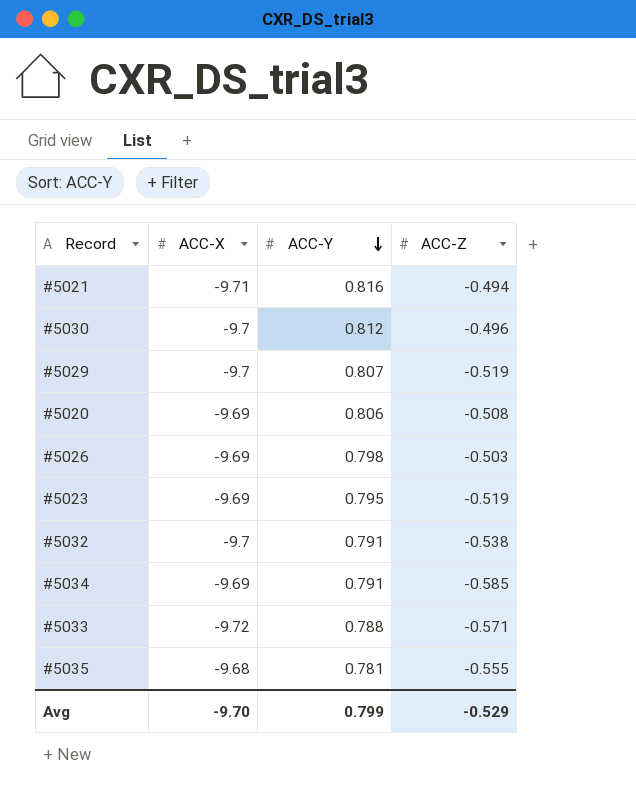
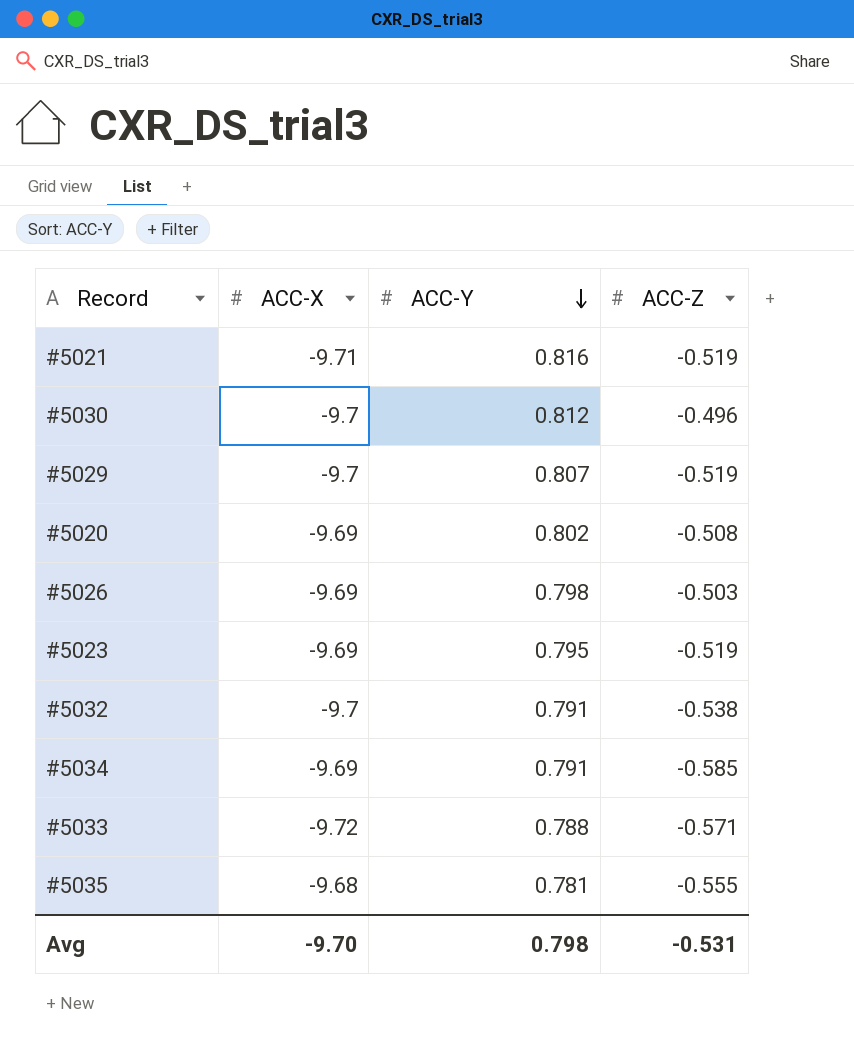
#5021 | ACC-Z: -0.494 -> -0.519
#5020 | ACC-Y: 0.806 -> 0.802
Avg | ACC-Y: 0.799 -> 0.798
Avg | ACC-Z: -0.529 -> -0.531

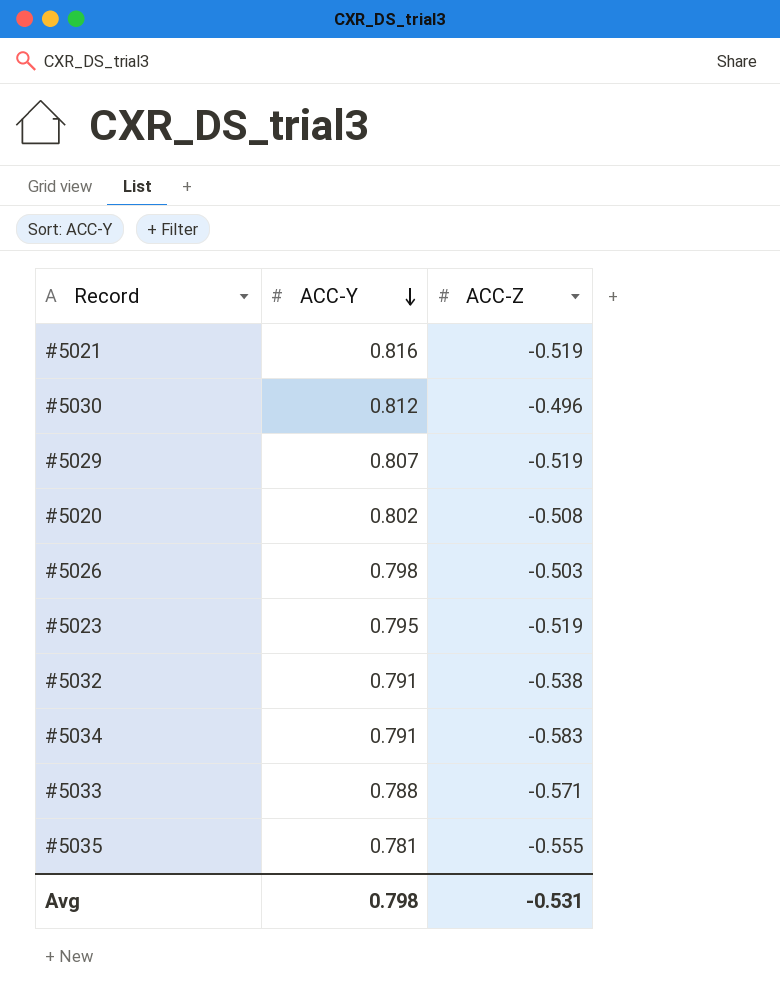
column ACC-X | position: 2 -> none
#5034 | ACC-Z: -0.585 -> -0.583

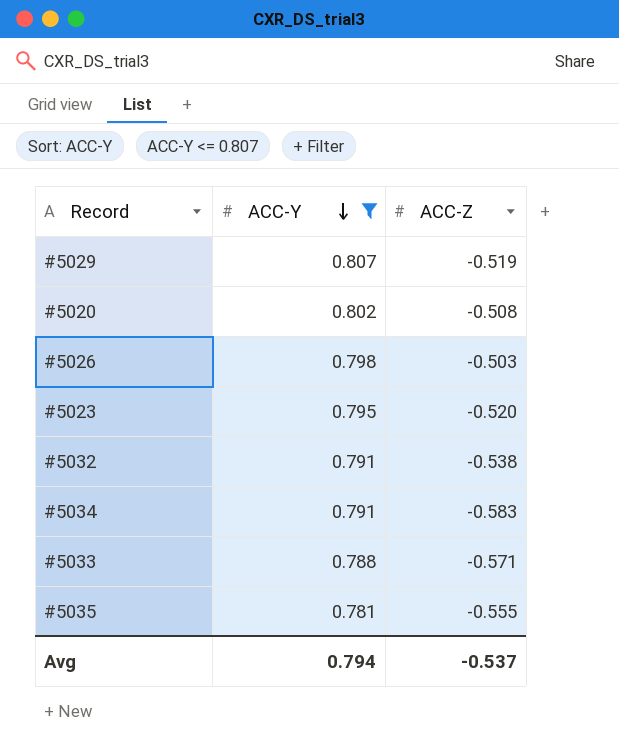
filter: none -> ACC-Y <= 0.807
#5023 | ACC-Z: -0.519 -> -0.520
Avg | ACC-Y: 0.798 -> 0.794
Avg | ACC-Z: -0.531 -> -0.537

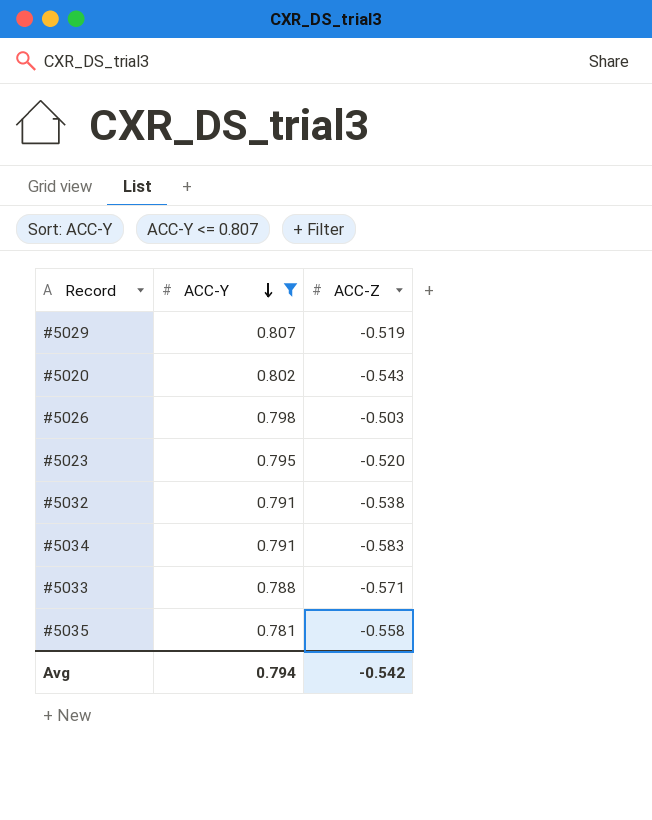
#5020 | ACC-Z: -0.508 -> -0.543
#5035 | ACC-Z: -0.555 -> -0.558
Avg | ACC-Z: -0.537 -> -0.542

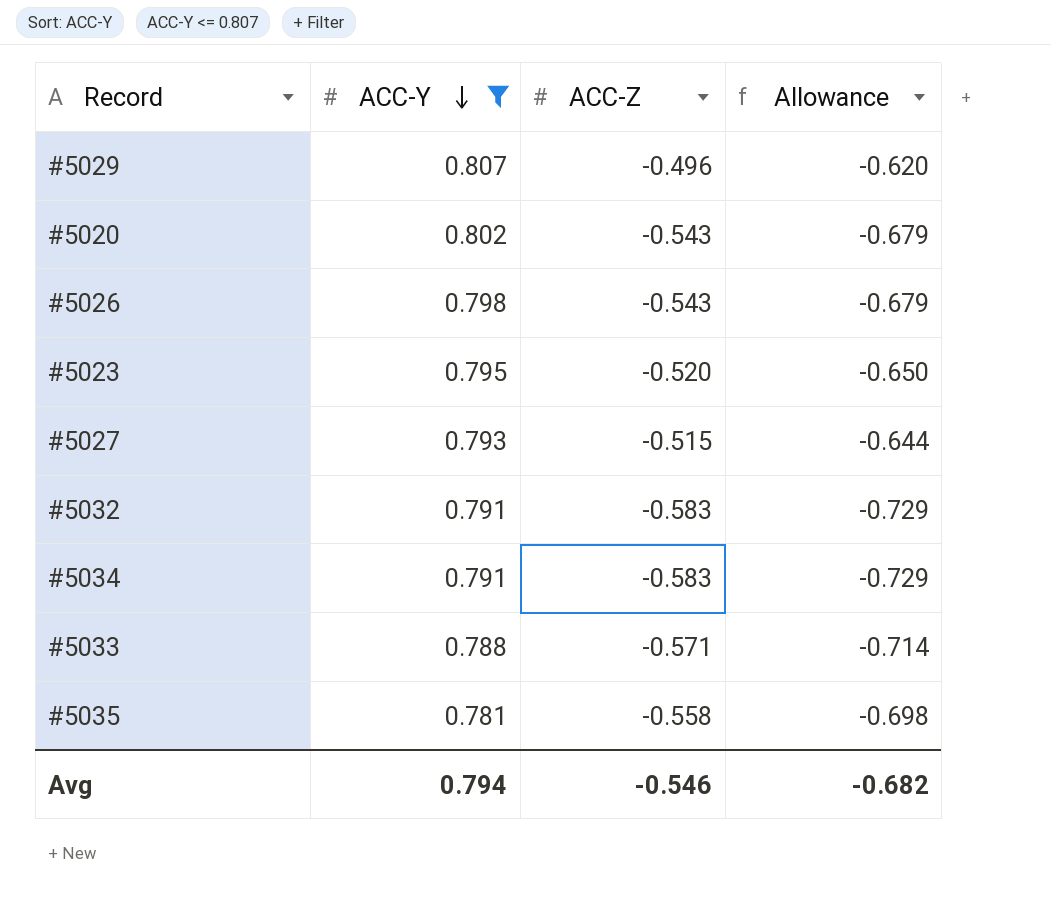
column Allowance | formula: none -> [ACC-Z] * 1.25
#5029 | ACC-Z: -0.519 -> -0.496
#5026 | ACC-Z: -0.503 -> -0.543
row #5027: none -> 0.793 | -0.515 | -0.644
#5032 | ACC-Z: -0.538 -> -0.583
Avg | ACC-Z: -0.542 -> -0.546

